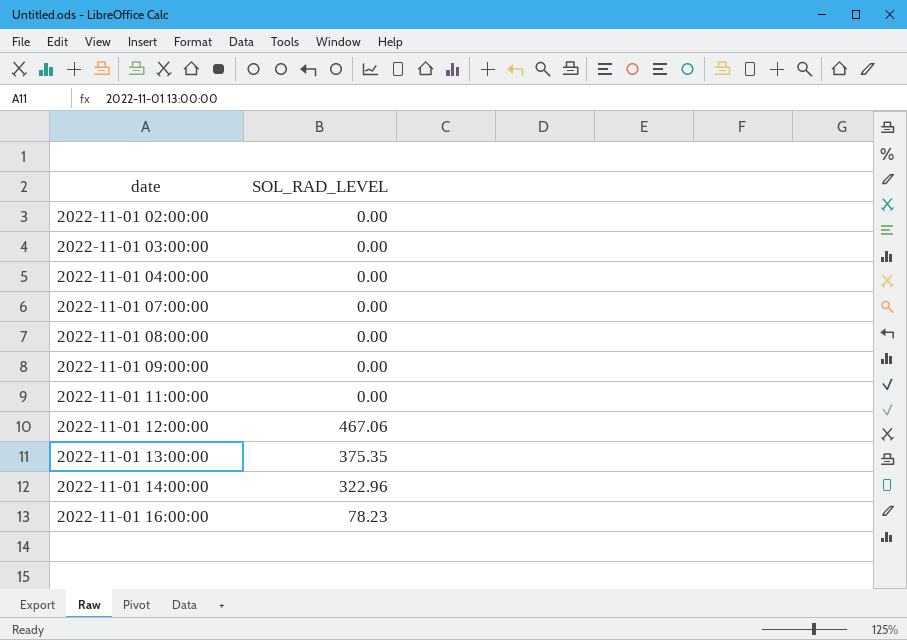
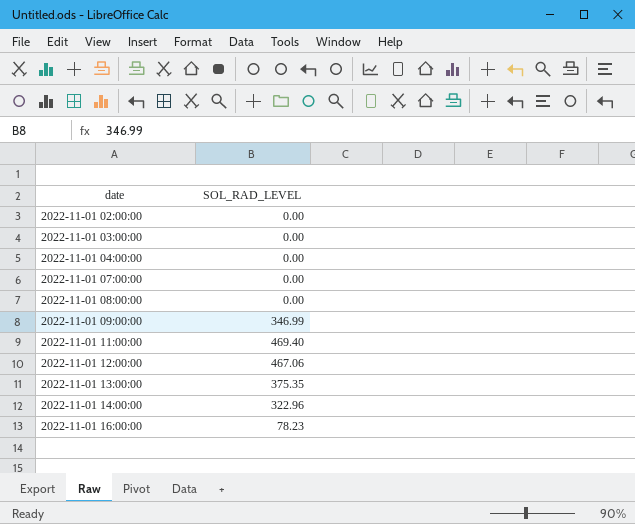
2022-11-01 09:00:00 | SOL_RAD_LEVEL: 0.00 -> 346.99
2022-11-01 11:00:00 | SOL_RAD_LEVEL: 0.00 -> 469.40

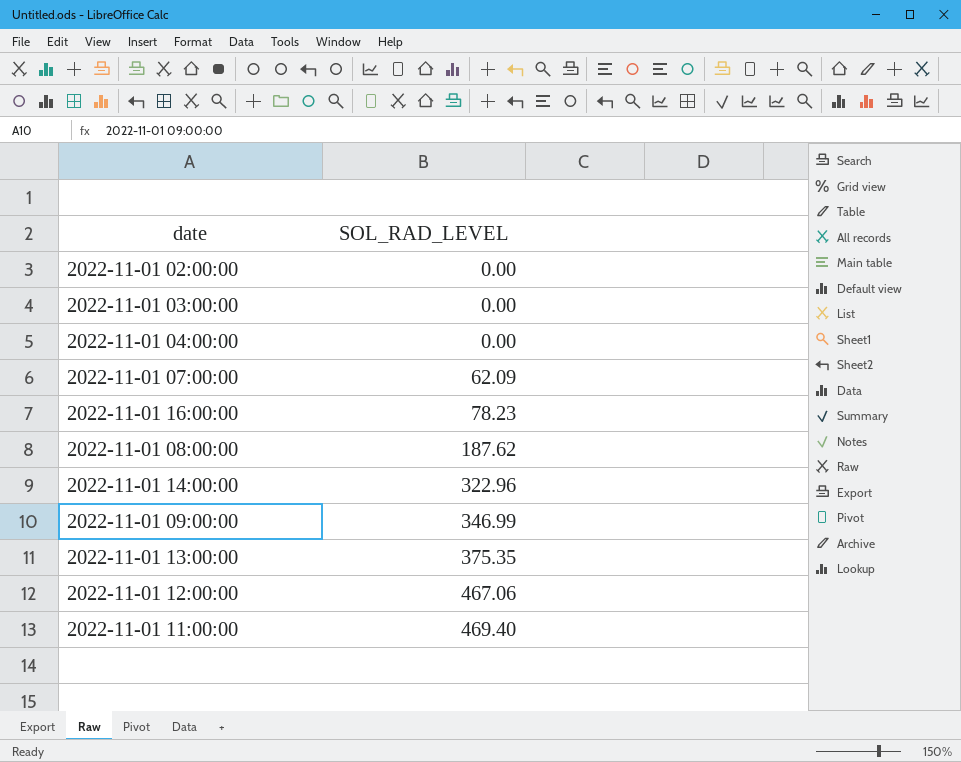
row order: date ascending -> SOL_RAD_LEVEL ascending
2022-11-01 07:00:00 | SOL_RAD_LEVEL: 0.00 -> 62.09
2022-11-01 08:00:00 | SOL_RAD_LEVEL: 0.00 -> 187.62

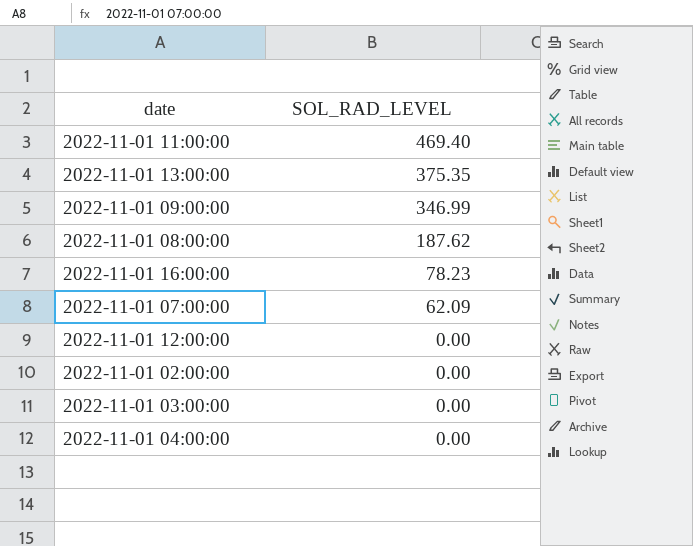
row order: SOL_RAD_LEVEL ascending -> SOL_RAD_LEVEL descending
row 2022-11-01 14:00:00: 322.96 -> none
2022-11-01 12:00:00 | SOL_RAD_LEVEL: 467.06 -> 0.00

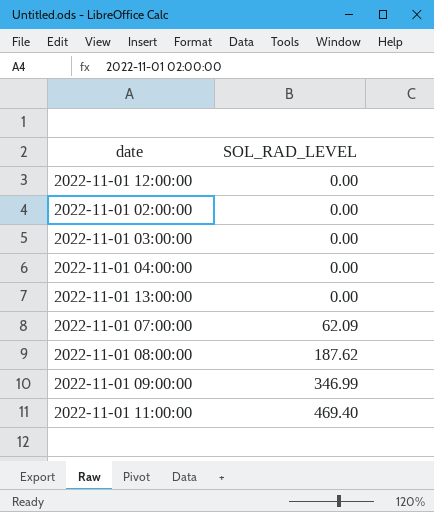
row order: SOL_RAD_LEVEL descending -> SOL_RAD_LEVEL ascending
row 2022-11-01 16:00:00: 78.23 -> none
2022-11-01 13:00:00 | SOL_RAD_LEVEL: 375.35 -> 0.00

